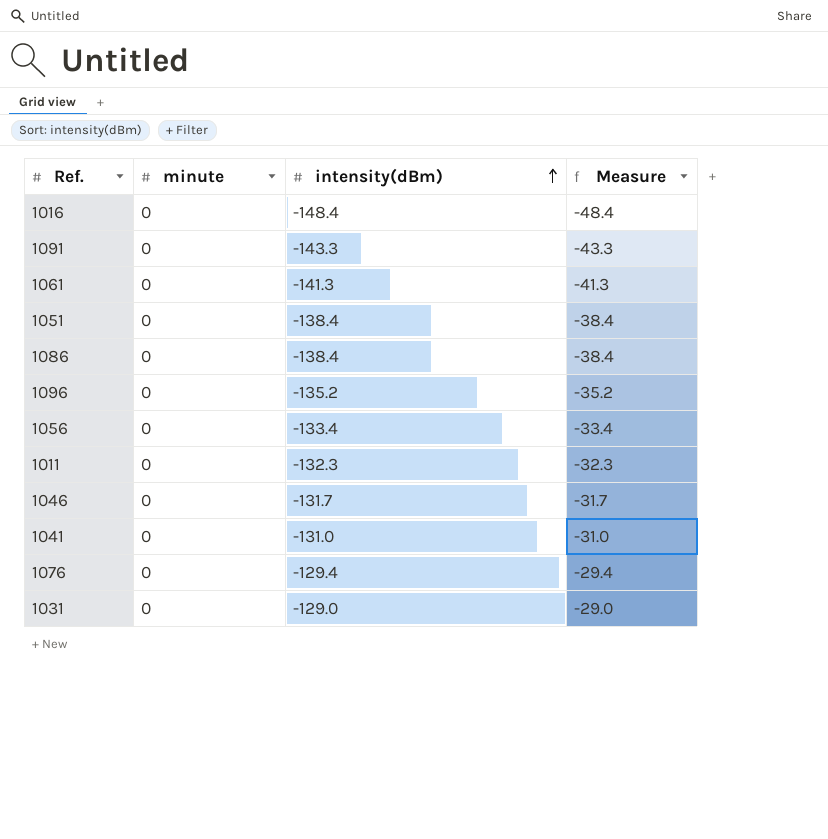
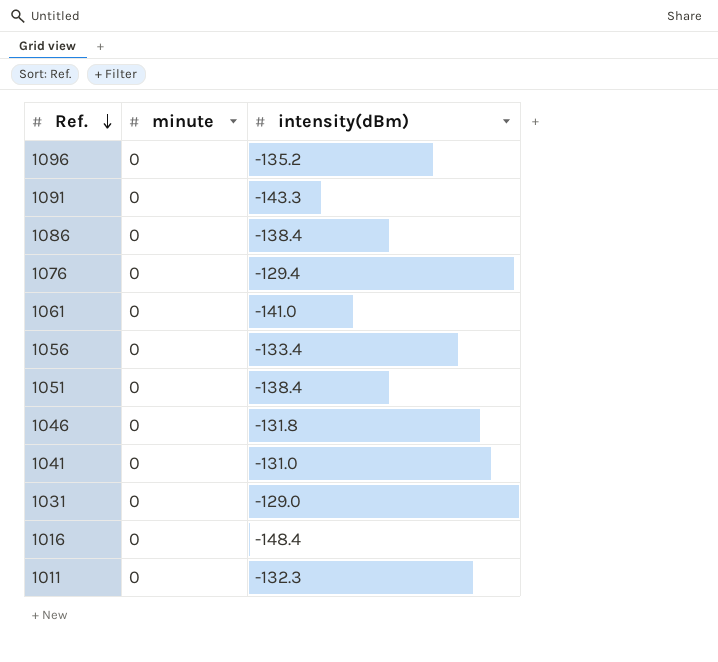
row order: intensity(dBm) ascending -> Ref. descending
column Measure | formula: [intensity(dBm)] + 100 -> none
1061 | intensity(dBm): -141.3 -> -141.0
1046 | intensity(dBm): -131.7 -> -131.8

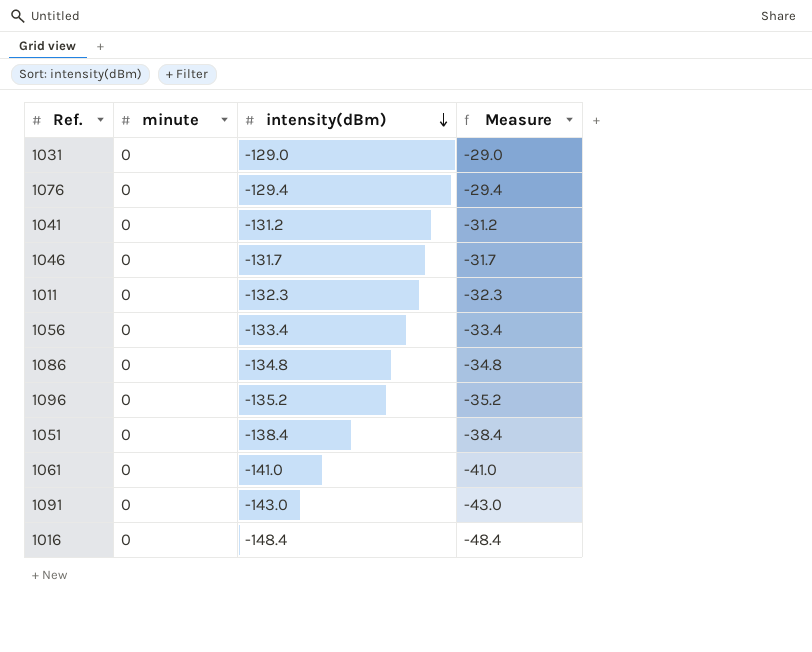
row order: Ref. descending -> intensity(dBm) descending
column Measure | formula: none -> [intensity(dBm)] + 100
1041 | intensity(dBm): -131.0 -> -131.2
1046 | intensity(dBm): -131.8 -> -131.7
1086 | intensity(dBm): -138.4 -> -134.8
1091 | intensity(dBm): -143.3 -> -143.0

